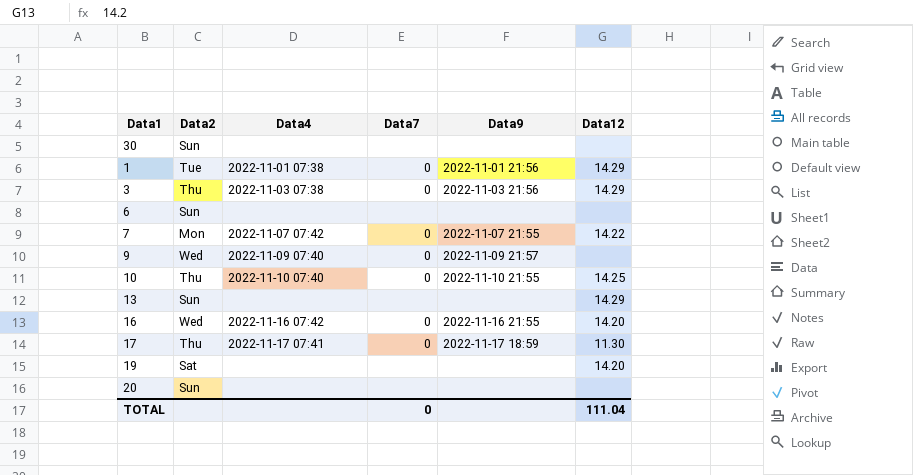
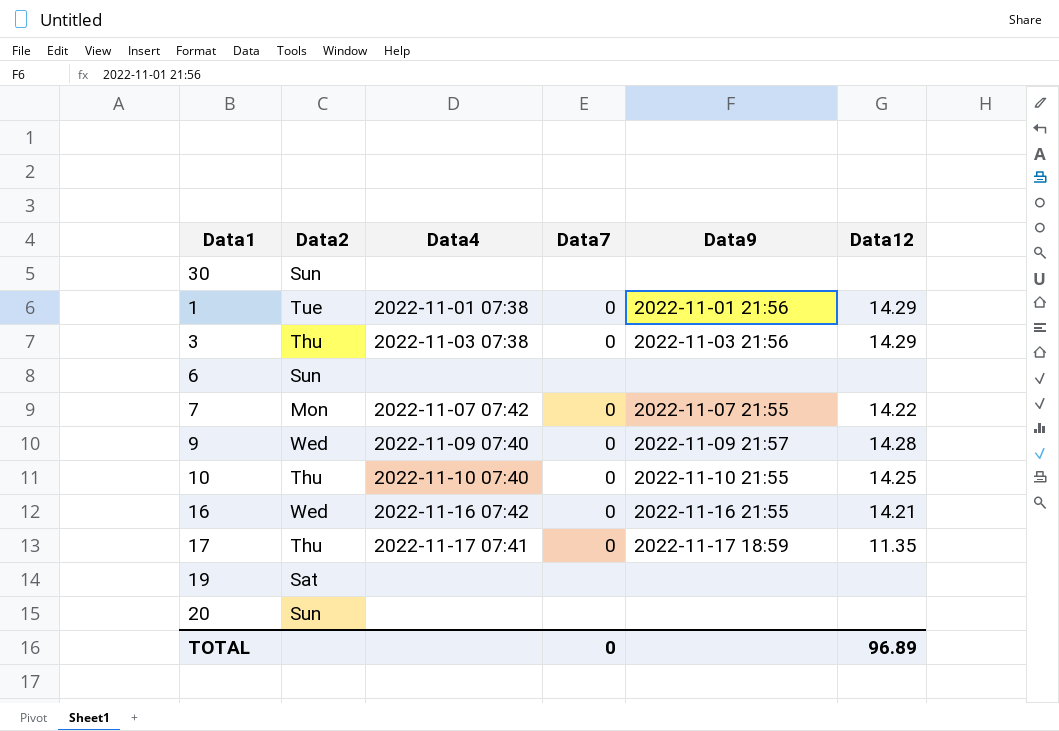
row 13: Sun | none | none | none | 14.29 -> none
9 | Data12: none -> 14.28
16 | Data12: 14.20 -> 14.21
17 | Data12: 11.30 -> 11.35
19 | Data12: 14.20 -> none
TOTAL | Data12: 111.04 -> 96.89

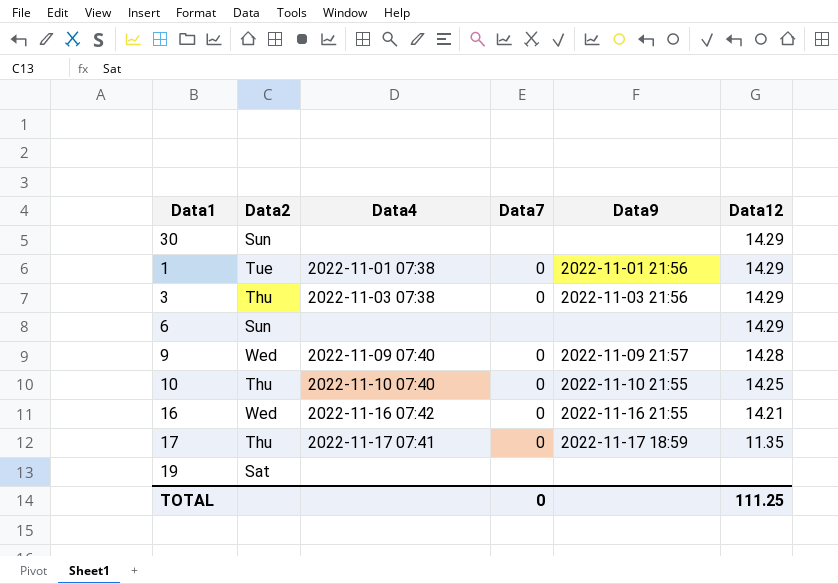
row 7: Mon | 2022-11-07 07:42 | 0 | 2022-11-07 21:55 | 14.22 -> none
row 20: Sun | none | none | none | none -> none
30 | Data12: none -> 14.29
6 | Data12: none -> 14.29
TOTAL | Data12: 96.89 -> 111.25

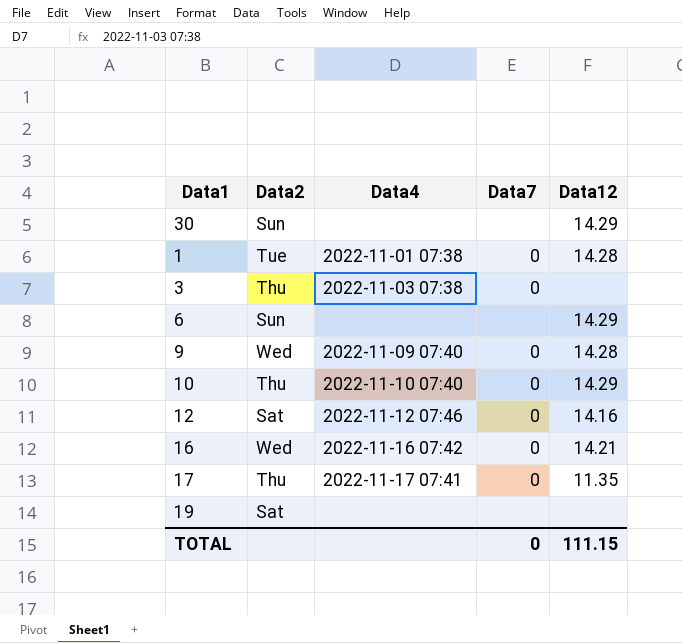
column Data9 | position: 5 -> none
1 | Data12: 14.29 -> 14.28
3 | Data12: 14.29 -> none
10 | Data12: 14.25 -> 14.29
row 12: none -> Sat | 2022-11-12 07:46 | 0 | 14.16
TOTAL | Data12: 111.25 -> 111.15

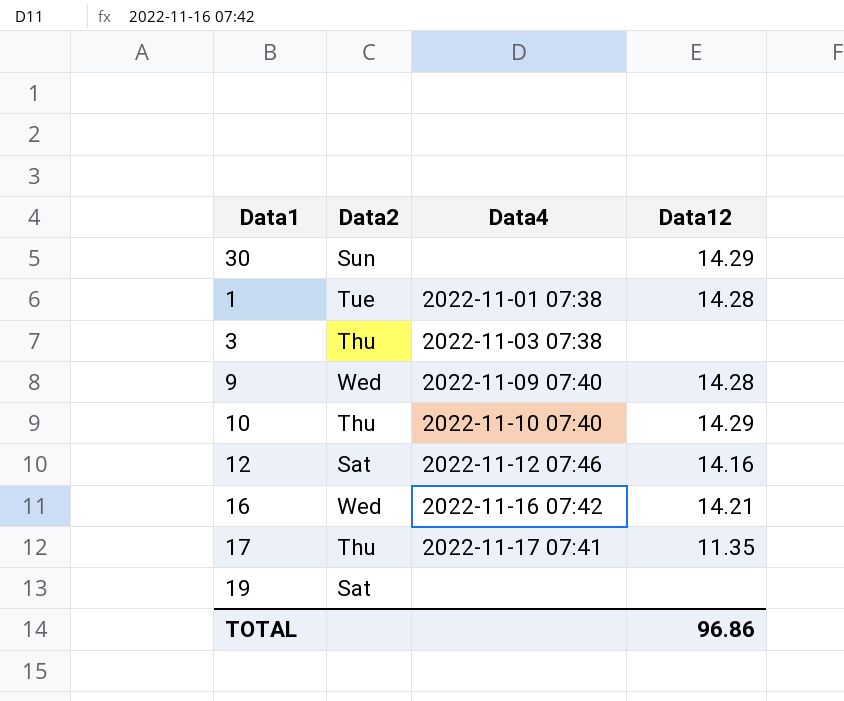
column Data7 | position: 4 -> none
row 6: Sun | none | none | 14.29 -> none
TOTAL | Data12: 111.15 -> 96.86

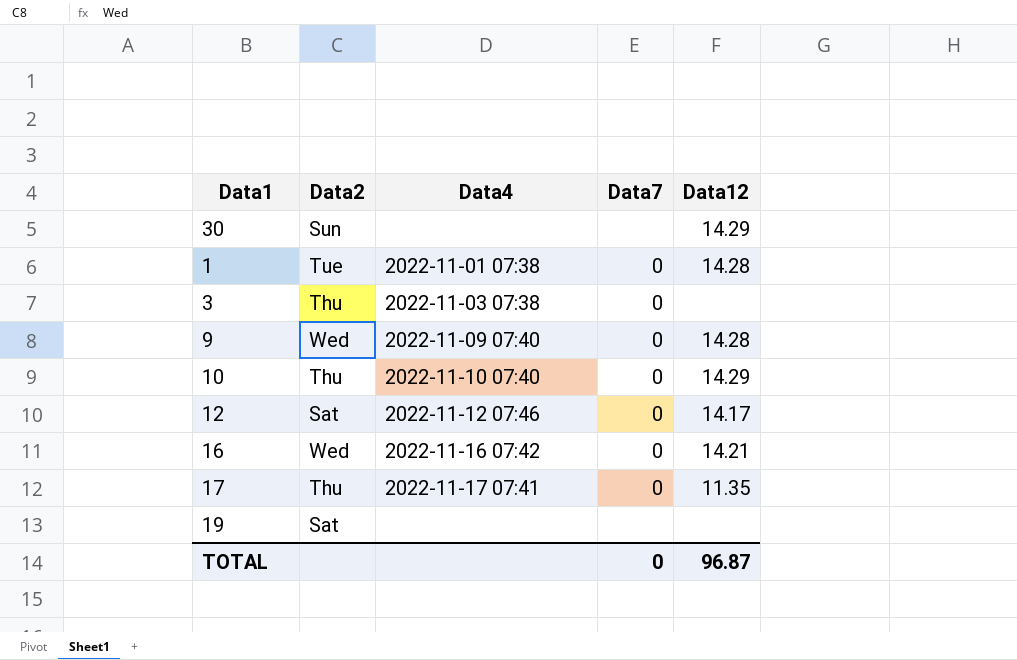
column Data7 | position: none -> 4
12 | Data12: 14.16 -> 14.17
TOTAL | Data12: 96.86 -> 96.87

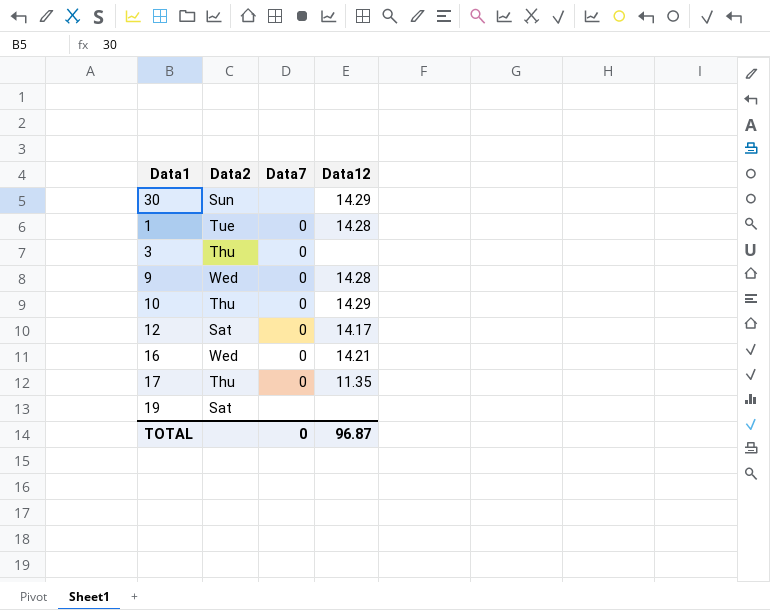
column Data4 | position: 3 -> none

